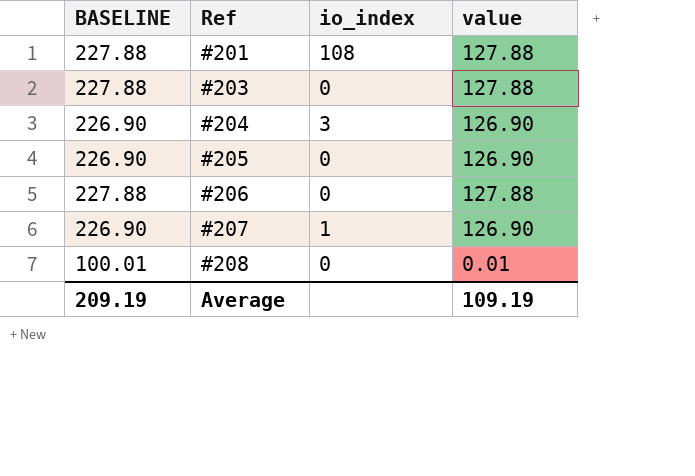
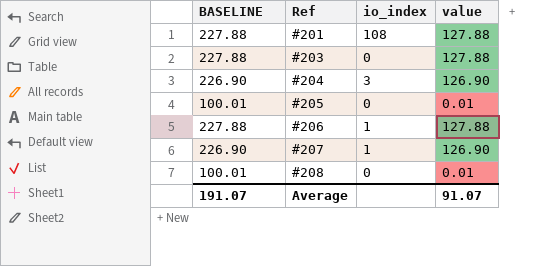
#205 | BASELINE: 226.90 -> 100.01
#205 | value: 126.90 -> 0.01
#206 | io_index: 0 -> 1
Average | BASELINE: 209.19 -> 191.07
Average | value: 109.19 -> 91.07

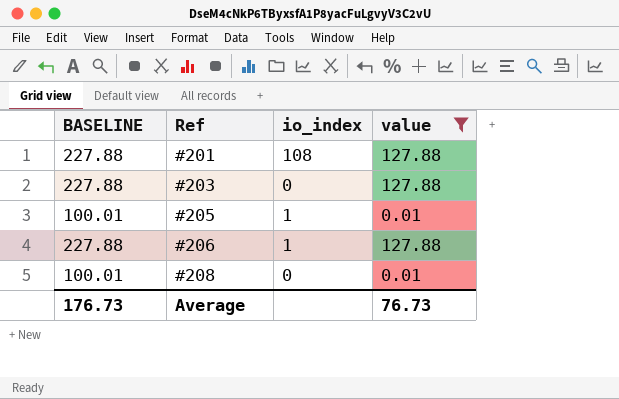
filter: none -> value != 126.90
#205 | io_index: 0 -> 1
Average | BASELINE: 191.07 -> 176.73
Average | value: 91.07 -> 76.73

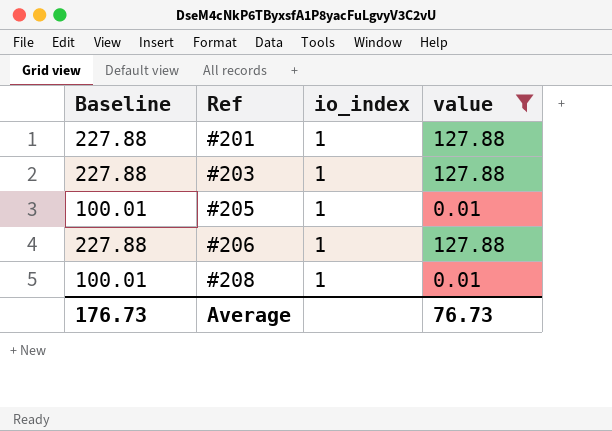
column name: BASELINE -> Baseline
#201 | io_index: 108 -> 1
#203 | io_index: 0 -> 1
#208 | io_index: 0 -> 1

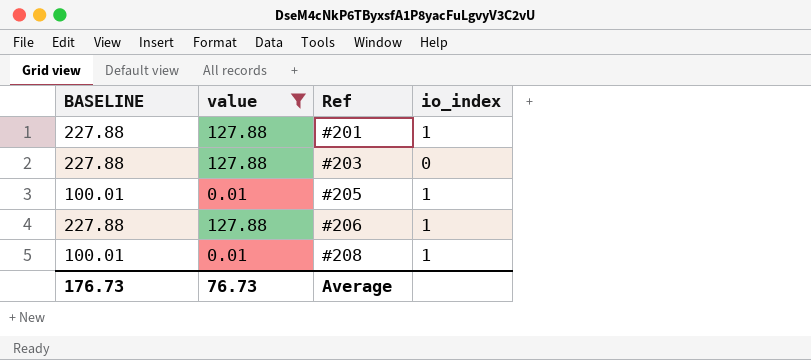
column name: Baseline -> BASELINE
column value | position: 4 -> 2
#203 | io_index: 1 -> 0

